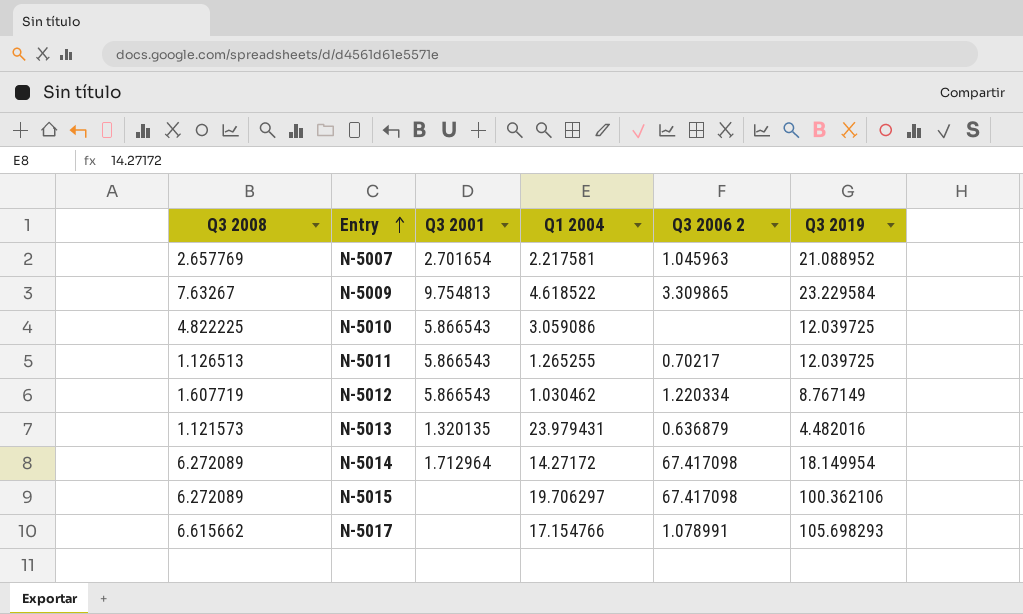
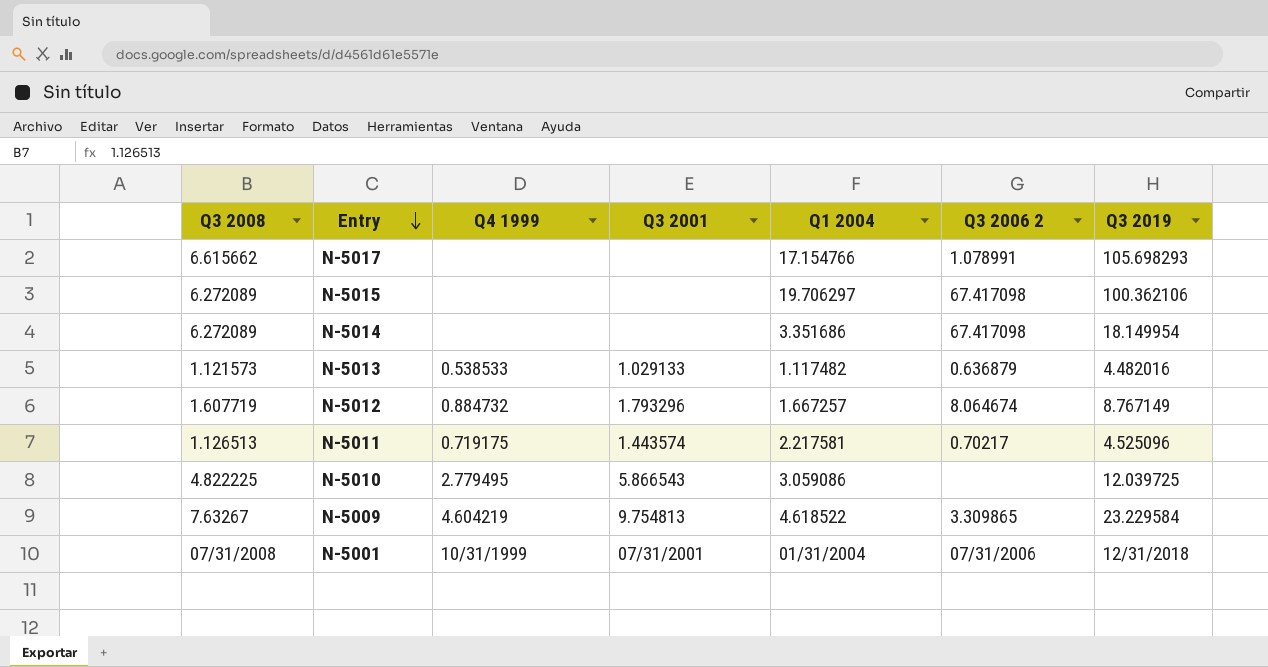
row order: Entry ascending -> Entry descending
column Q4 1999 | position: none -> 3
row N-5007: 2.657769 | 2.701654 | 2.217581 | 1.045963 | 21.088952 -> none
N-5014 | Q3 2001: 1.712964 -> none
N-5014 | Q1 2004: 14.27172 -> 3.351686
N-5013 | Q3 2001: 1.320135 -> 1.029133
N-5013 | Q1 2004: 23.979431 -> 1.117482
N-5012 | Q3 2001: 5.866543 -> 1.793296
N-5012 | Q1 2004: 1.030462 -> 1.667257
N-5012 | Q3 2006 2: 1.220334 -> 8.064674
N-5011 | Q3 2001: 5.866543 -> 1.443574
N-5011 | Q1 2004: 1.265255 -> 2.217581
N-5011 | Q3 2019: 12.039725 -> 4.525096
row N-5001: none -> 07/31/2008 | 10/31/1999 | 07/31/2001 | 01/31/2004 | 07/31/2006 | 12/31/2018

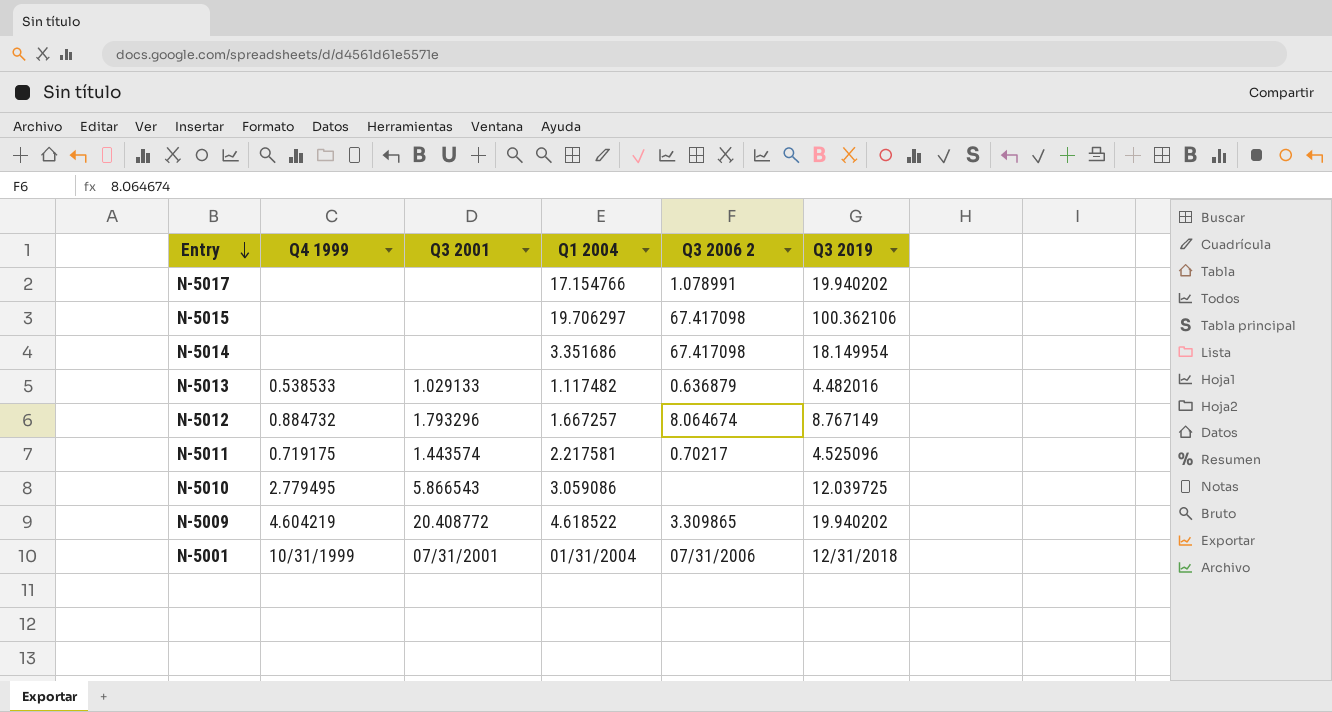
column Q3 2008 | position: 1 -> none
N-5017 | Q3 2019: 105.698293 -> 19.940202
N-5009 | Q3 2001: 9.754813 -> 20.408772
N-5009 | Q3 2019: 23.229584 -> 19.940202

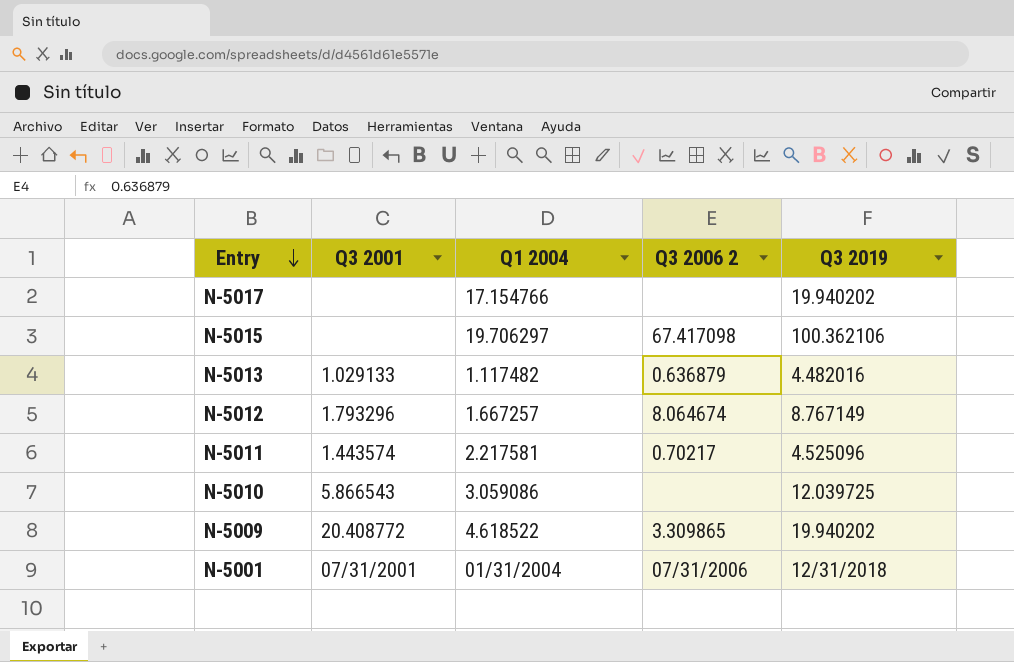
column Q4 1999 | position: 2 -> none
row N-5014: none | none | 3.351686 | 67.417098 | 18.149954 -> none
N-5017 | Q3 2006 2: 1.078991 -> none

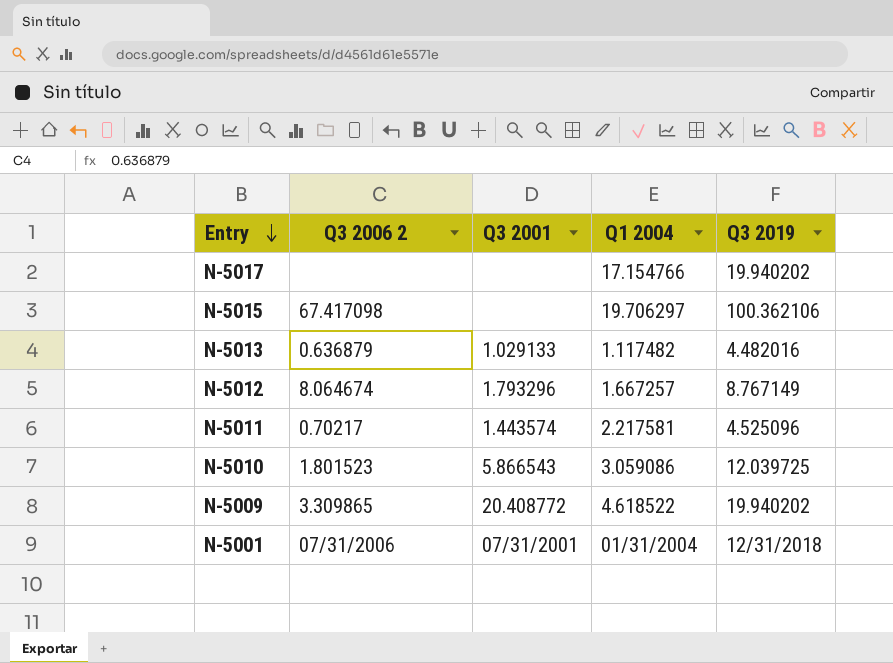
column Q3 2006 2 | position: 4 -> 2
N-5010 | Q3 2006 2: none -> 1.801523

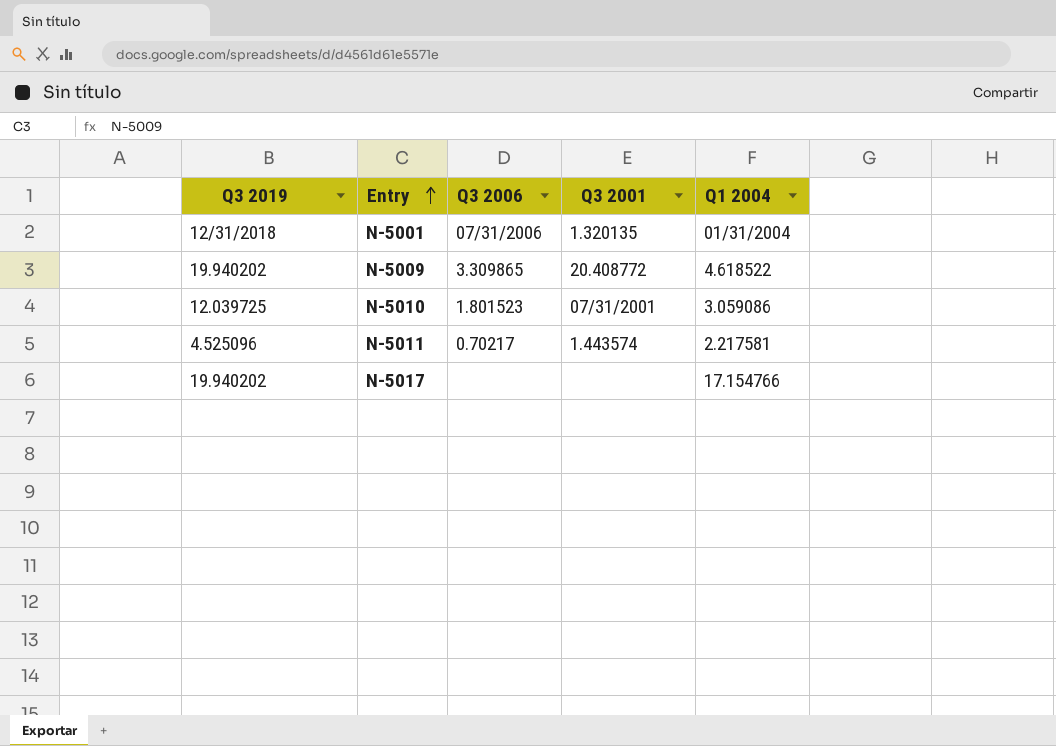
row order: Entry descending -> Entry ascending
column Q3 2019 | position: 5 -> 1
column name: Q3 2006 2 -> Q3 2006
row N-5015: 67.417098 | none | 19.706297 | 100.362106 -> none
row N-5013: 0.636879 | 1.029133 | 1.117482 | 4.482016 -> none
row N-5012: 8.064674 | 1.793296 | 1.667257 | 8.767149 -> none
N-5001 | Q3 2001: 07/31/2001 -> 1.320135
N-5010 | Q3 2001: 5.866543 -> 07/31/2001

